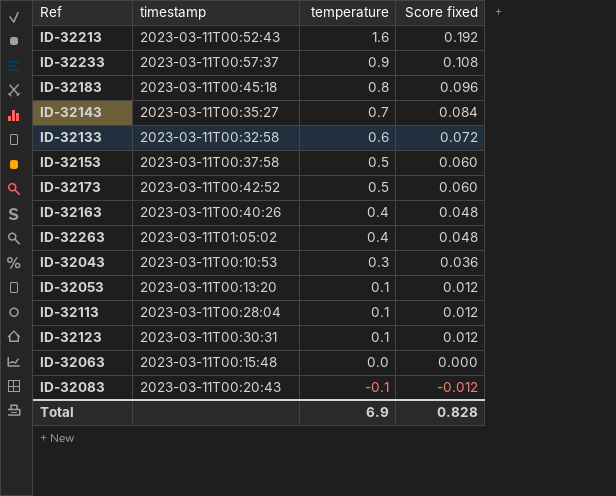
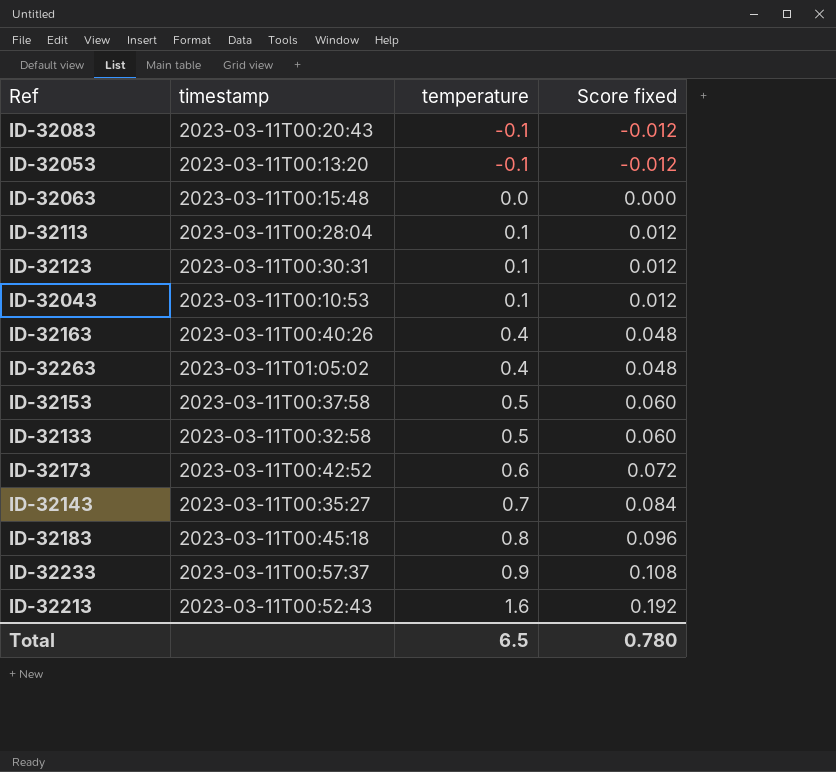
row order: temperature descending -> temperature ascending
ID-32053 | temperature: 0.1 -> -0.1
ID-32053 | Score fixed: 0.012 -> -0.012
ID-32043 | temperature: 0.3 -> 0.1
ID-32043 | Score fixed: 0.036 -> 0.012
ID-32133 | temperature: 0.6 -> 0.5
ID-32133 | Score fixed: 0.072 -> 0.060
ID-32173 | temperature: 0.5 -> 0.6
ID-32173 | Score fixed: 0.060 -> 0.072
Total | temperature: 6.9 -> 6.5
Total | Score fixed: 0.828 -> 0.780

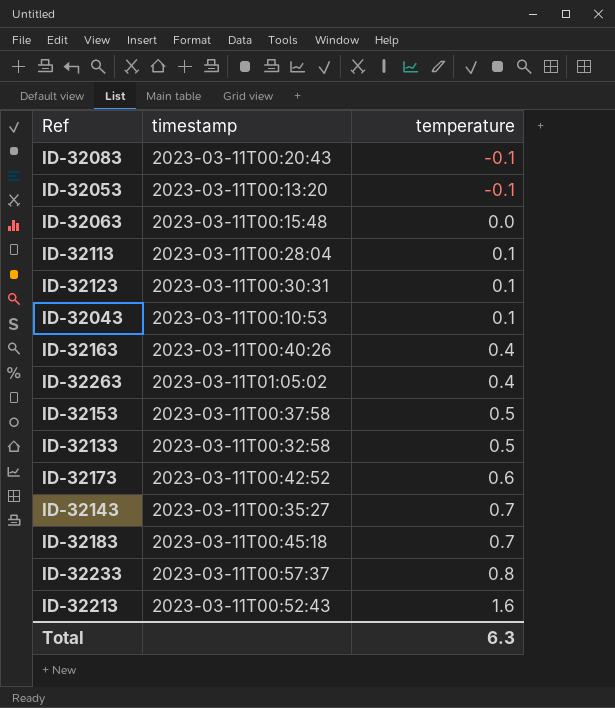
column Score fixed | formula: [temperature] * 0.12 -> none
ID-32183 | temperature: 0.8 -> 0.7
ID-32233 | temperature: 0.9 -> 0.8
Total | temperature: 6.5 -> 6.3

